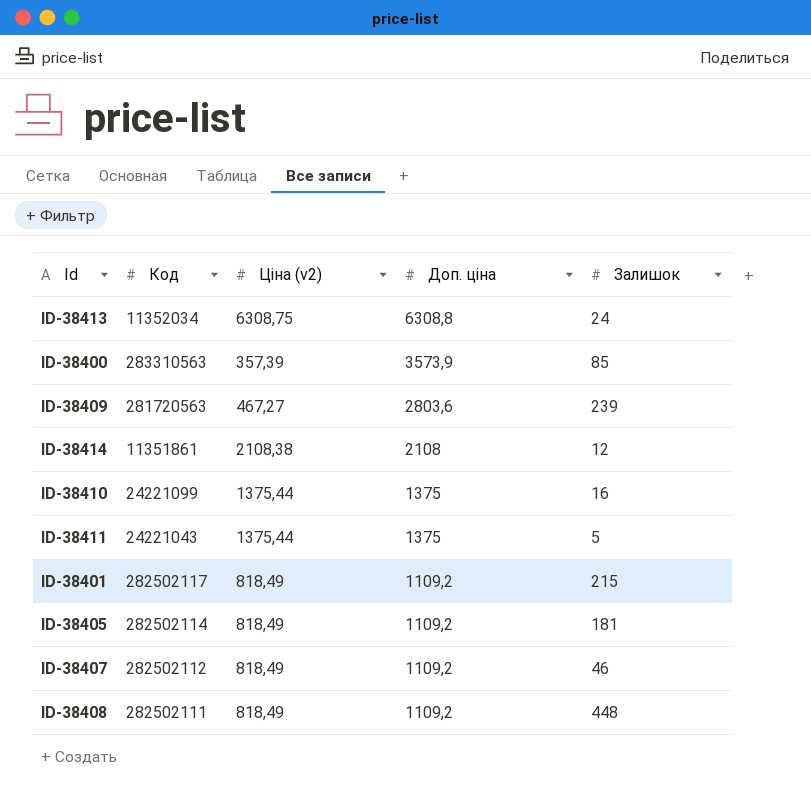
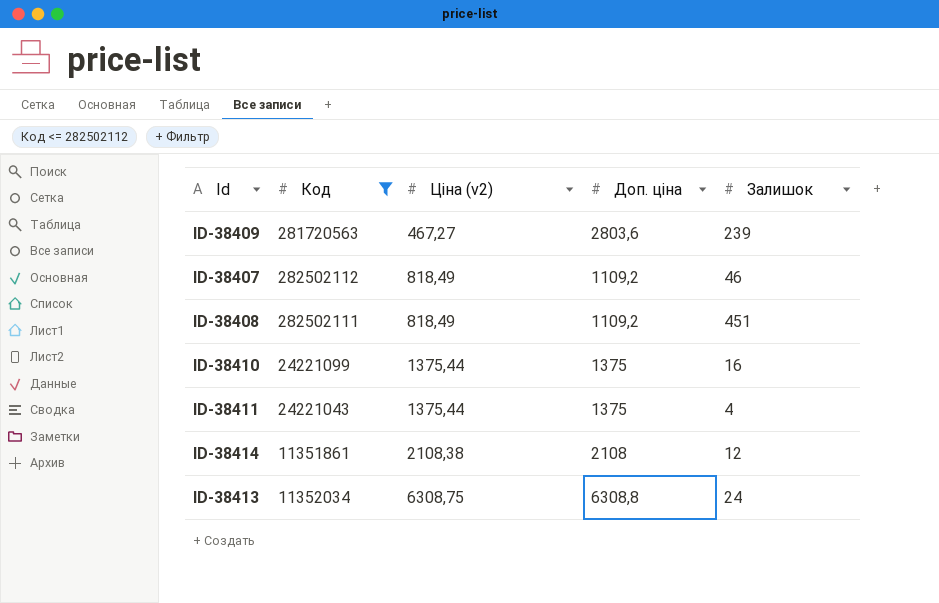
filter: none -> Код <= 282502112
row order: Доп. ціна descending -> Ціна (v2) ascending
ID-38408 | Залишок: 448 -> 451
ID-38411 | Залишок: 5 -> 4

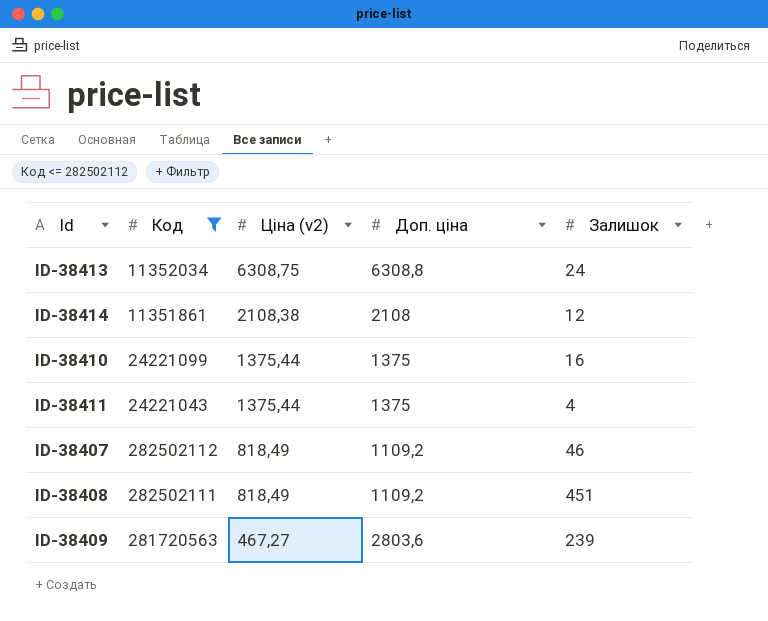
row order: Ціна (v2) ascending -> Ціна (v2) descending

